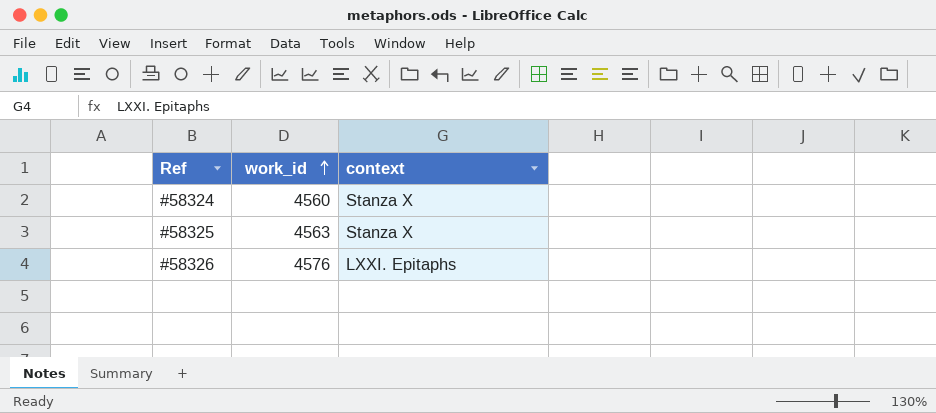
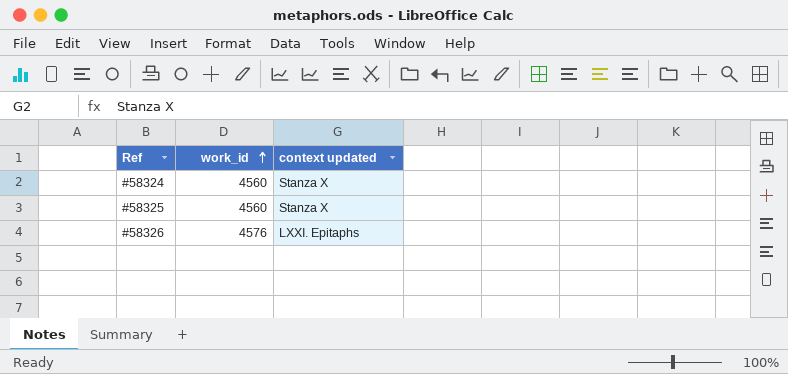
column name: context -> context updated
#58325 | work_id: 4563 -> 4560

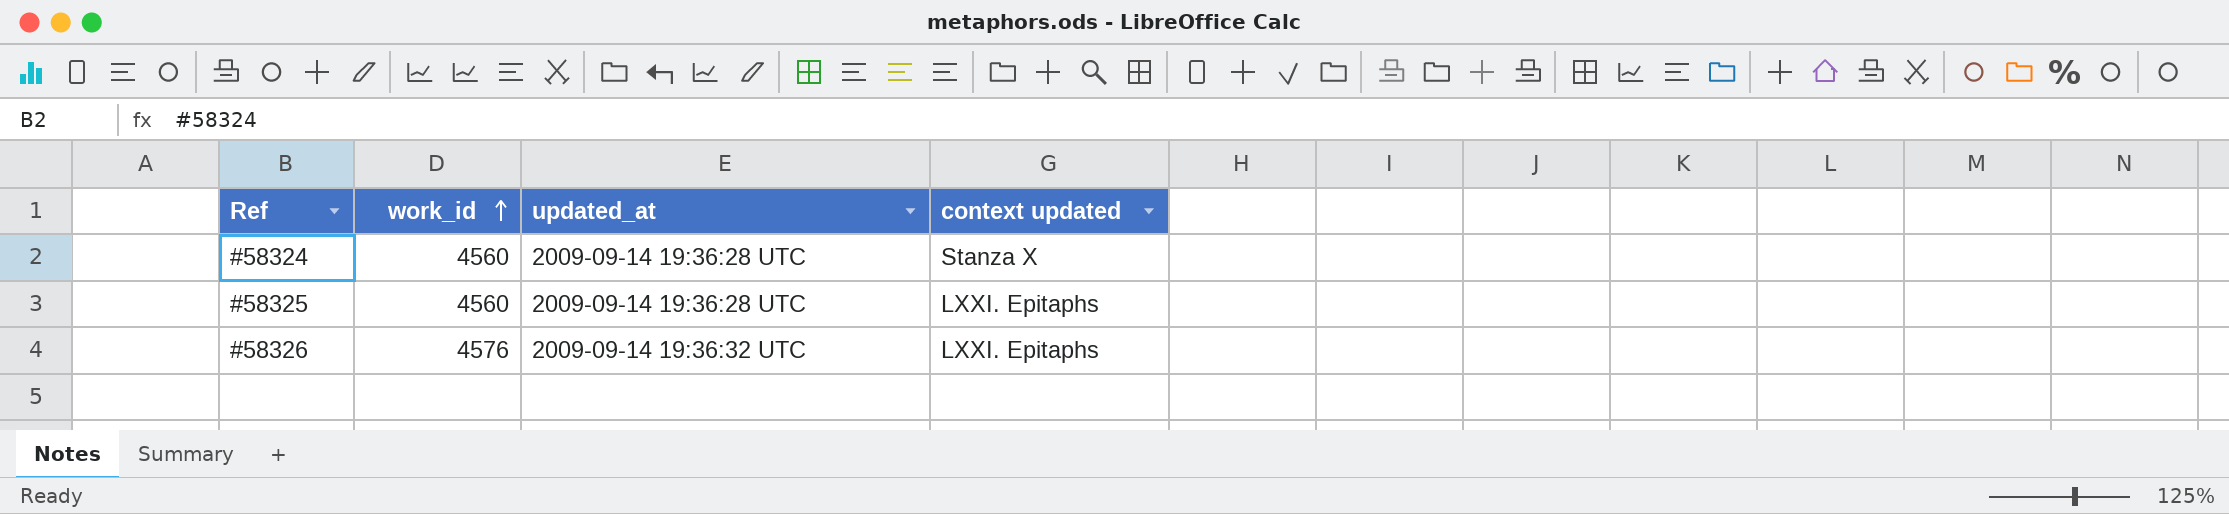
column updated_at | position: none -> 3
#58325 | context updated: Stanza X -> LXXI. Epitaphs

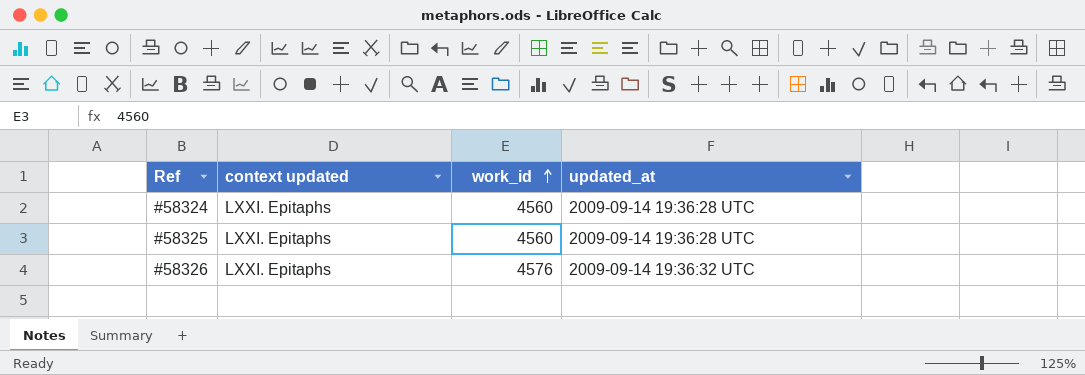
column context updated | position: 4 -> 2
#58324 | context updated: Stanza X -> LXXI. Epitaphs

